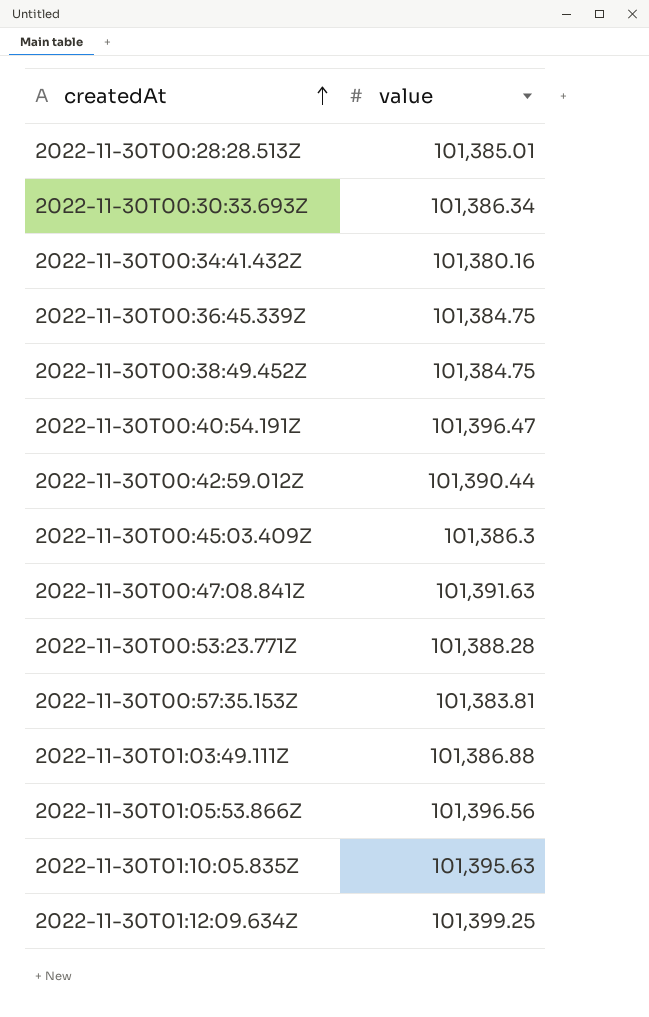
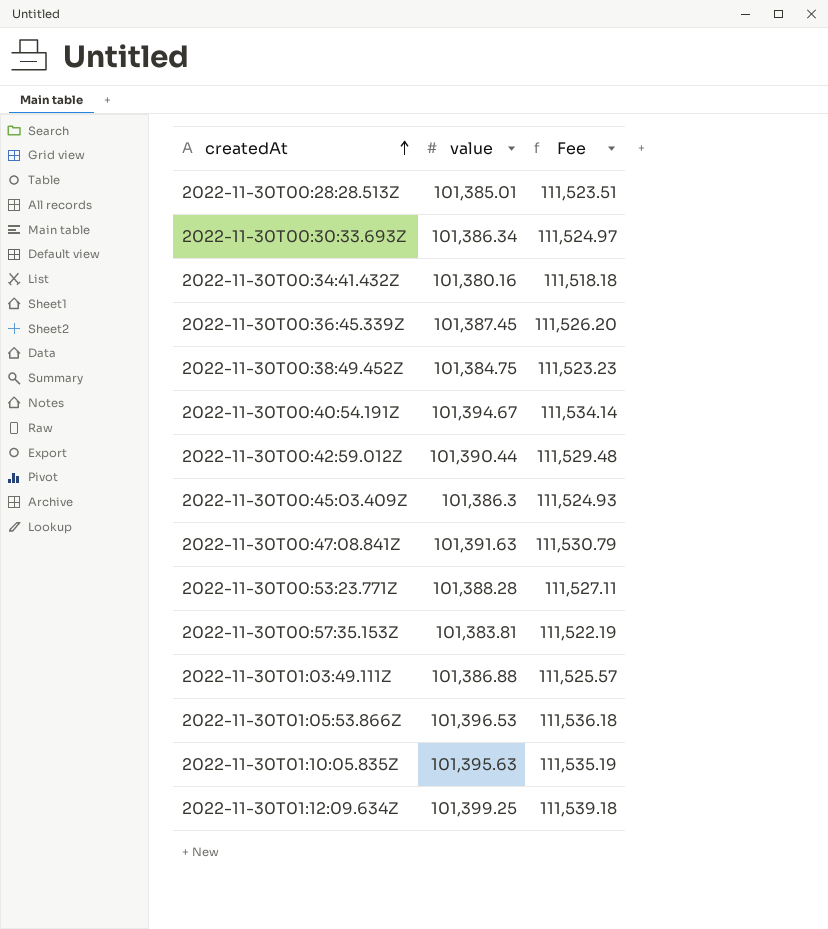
column Fee | formula: none -> [value] * 1.1
2022-11-30T00:36:45.339Z | value: 101,384.75 -> 101,387.45
2022-11-30T00:40:54.191Z | value: 101,396.47 -> 101,394.67
2022-11-30T01:05:53.866Z | value: 101,396.56 -> 101,396.53

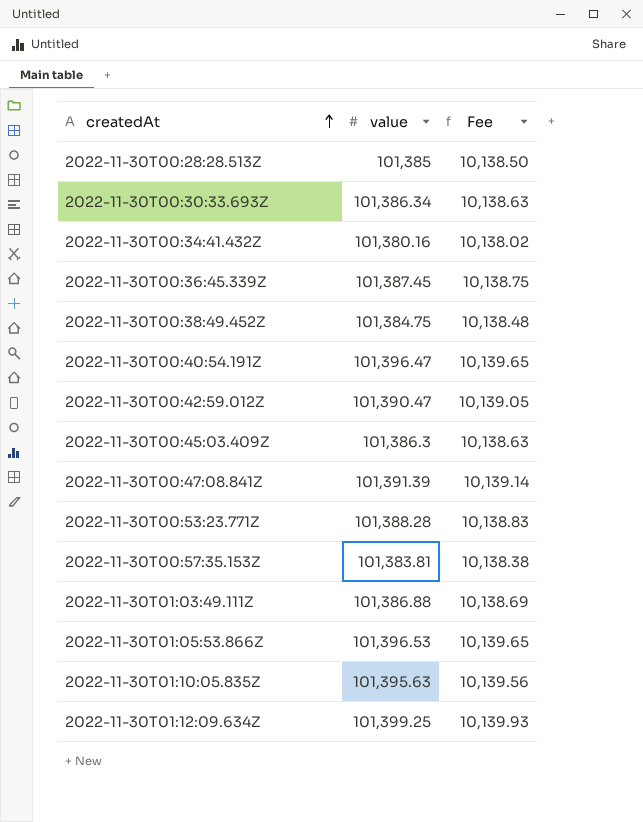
column Fee | formula: [value] * 1.1 -> [value] * 0.1
2022-11-30T00:28:28.513Z | value: 101,385.01 -> 101,385
2022-11-30T00:40:54.191Z | value: 101,394.67 -> 101,396.47
2022-11-30T00:42:59.012Z | value: 101,390.44 -> 101,390.47
2022-11-30T00:47:08.841Z | value: 101,391.63 -> 101,391.39

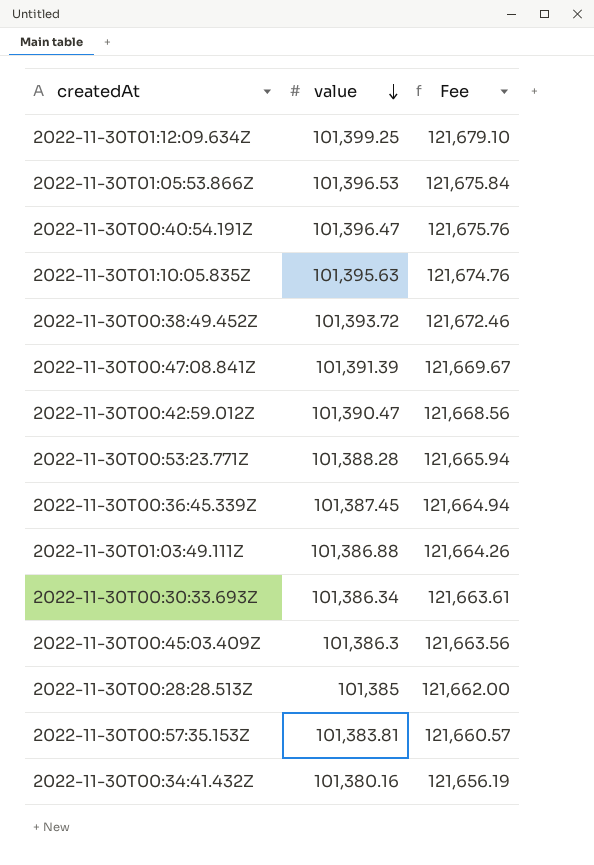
row order: createdAt ascending -> value descending
column Fee | formula: [value] * 0.1 -> [value] * 1.2
2022-11-30T00:38:49.452Z | value: 101,384.75 -> 101,393.72

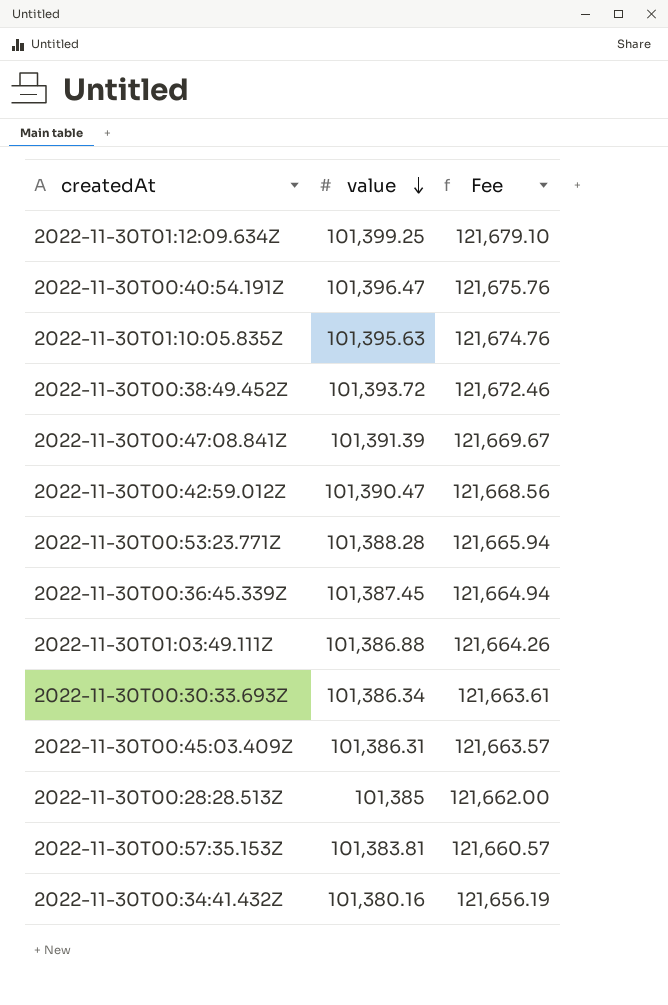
row 2022-11-30T01:05:53.866Z: 101,396.53 | 121,675.84 -> none
2022-11-30T00:45:03.409Z | value: 101,386.3 -> 101,386.31
2022-11-30T00:45:03.409Z | Fee: 121,663.56 -> 121,663.57

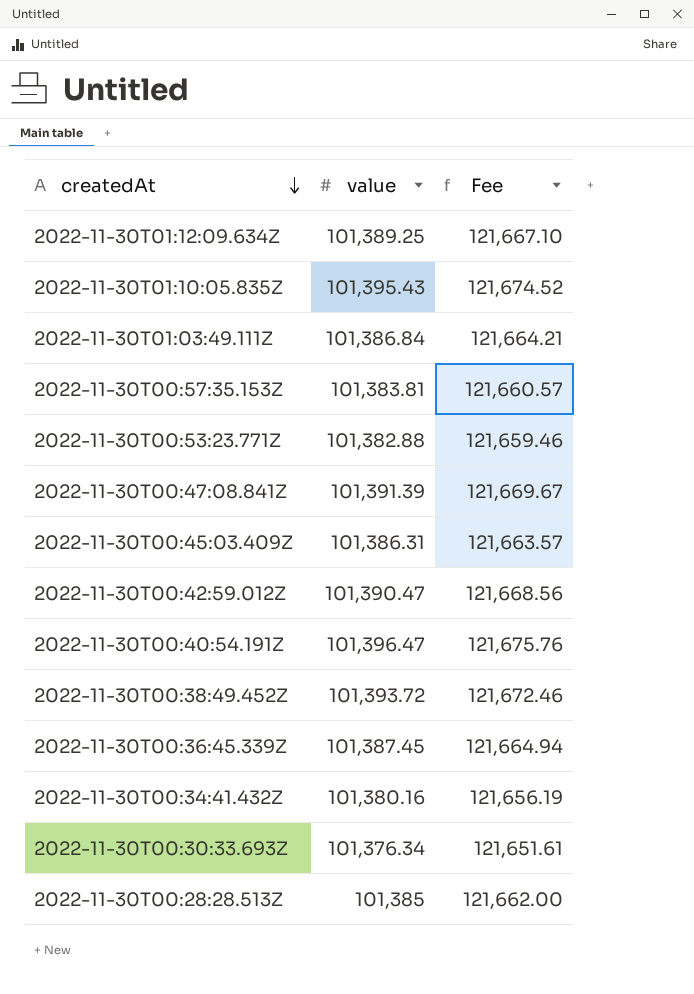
row order: value descending -> createdAt descending
2022-11-30T01:12:09.634Z | value: 101,399.25 -> 101,389.25
2022-11-30T01:12:09.634Z | Fee: 121,679.10 -> 121,667.10
2022-11-30T01:10:05.835Z | value: 101,395.63 -> 101,395.43
2022-11-30T01:10:05.835Z | Fee: 121,674.76 -> 121,674.52
2022-11-30T01:03:49.111Z | value: 101,386.88 -> 101,386.84
2022-11-30T01:03:49.111Z | Fee: 121,664.26 -> 121,664.21
2022-11-30T00:53:23.771Z | value: 101,388.28 -> 101,382.88
2022-11-30T00:53:23.771Z | Fee: 121,665.94 -> 121,659.46
2022-11-30T00:30:33.693Z | value: 101,386.34 -> 101,376.34
2022-11-30T00:30:33.693Z | Fee: 121,663.61 -> 121,651.61

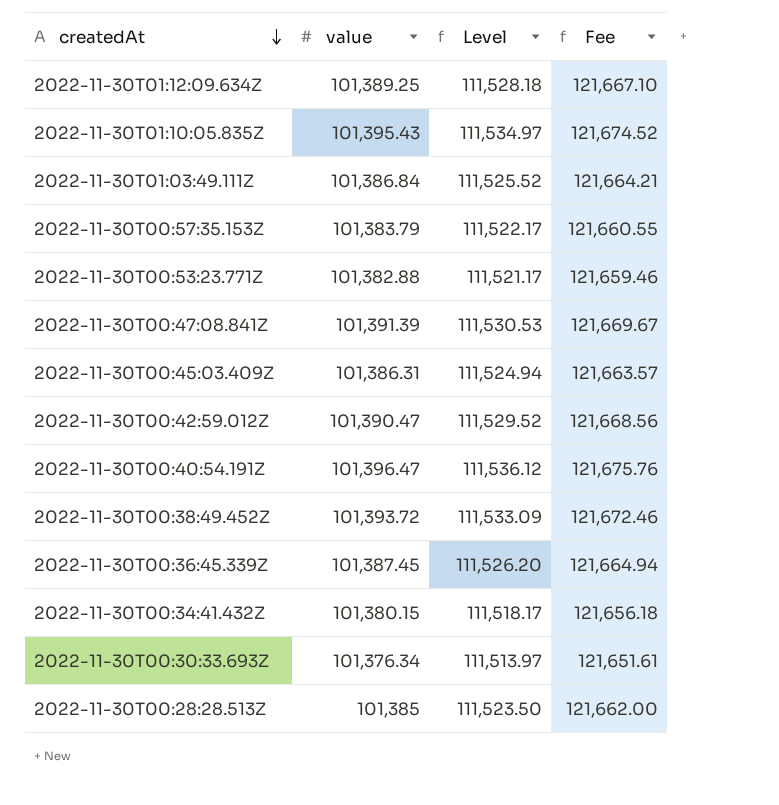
column Level | formula: none -> [value] * 1.1
2022-11-30T00:57:35.153Z | value: 101,383.81 -> 101,383.79
2022-11-30T00:57:35.153Z | Fee: 121,660.57 -> 121,660.55
2022-11-30T00:34:41.432Z | value: 101,380.16 -> 101,380.15
2022-11-30T00:34:41.432Z | Fee: 121,656.19 -> 121,656.18

